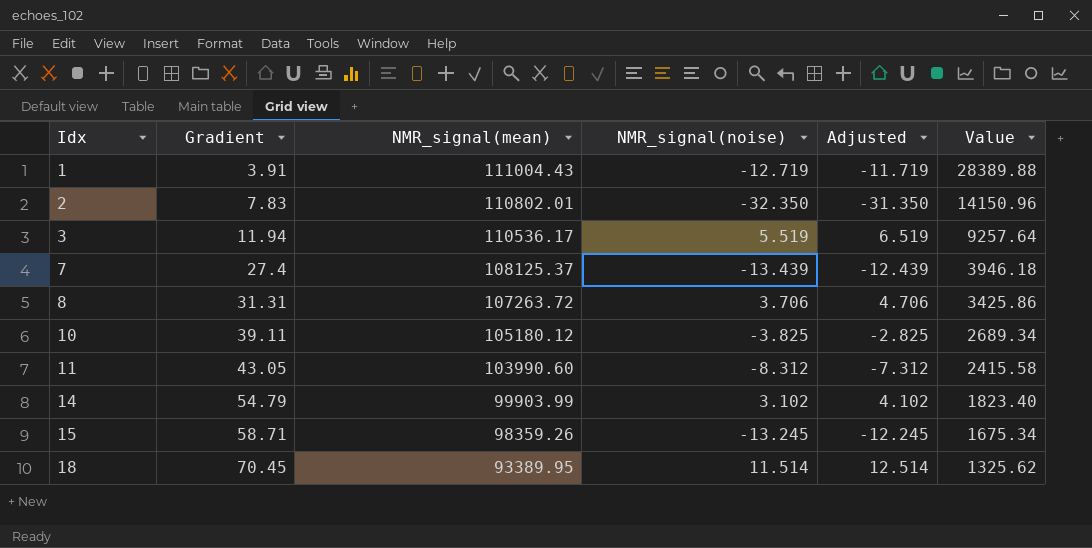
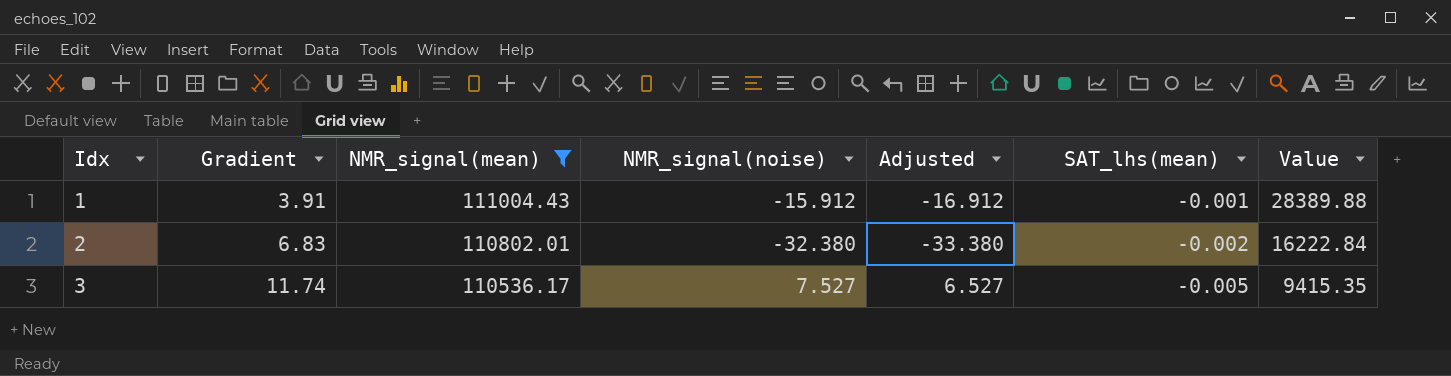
filter: none -> NMR_signal(mean) >= 110536.17
column Adjusted | formula: [NMR_signal(noise)] + 1 -> [NMR_signal(noise)] - 1
column SAT_lhs(mean) | position: none -> 6
1 | NMR_signal(noise): -12.719 -> -15.912
2 | Gradient: 7.83 -> 6.83
2 | NMR_signal(noise): -32.350 -> -32.380
2 | Value: 14150.96 -> 16222.84
3 | Gradient: 11.94 -> 11.74
3 | NMR_signal(noise): 5.519 -> 7.527
3 | Value: 9257.64 -> 9415.35

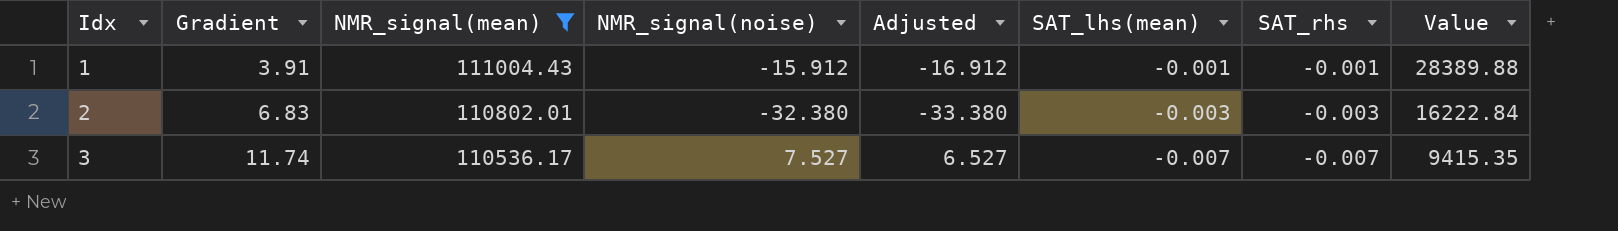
column SAT_rhs | position: none -> 7
2 | SAT_lhs(mean): -0.002 -> -0.003
3 | SAT_lhs(mean): -0.005 -> -0.007

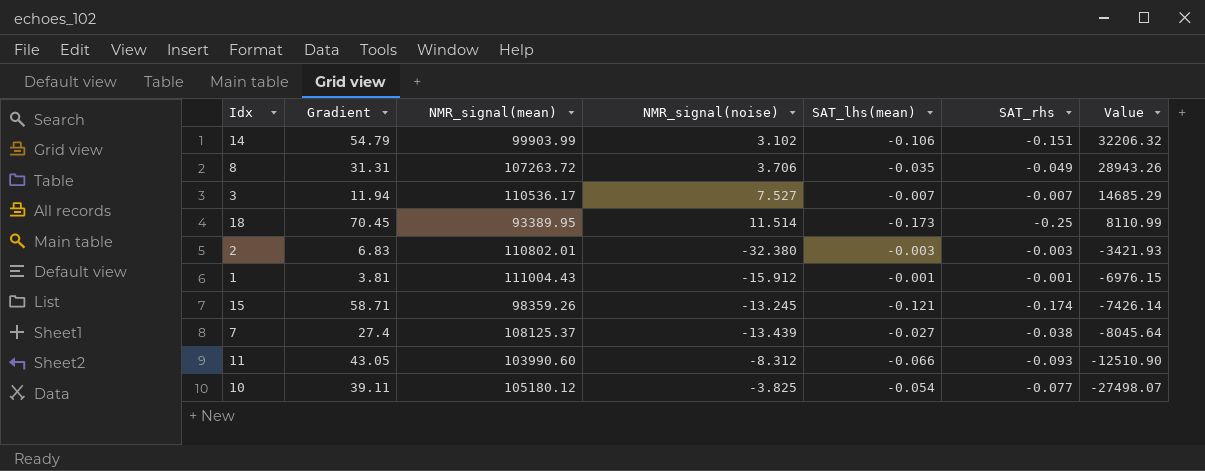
filter: NMR_signal(mean) >= 110536.17 -> none
row order: Idx ascending -> Value descending
column Adjusted | formula: [NMR_signal(noise)] - 1 -> none
column Value | formula: [NMR_signal(mean)] / [Gradient] -> [NMR_signal(mean)] / [NMR_signal(noise)]
3 | Gradient: 11.74 -> 11.94
1 | Gradient: 3.91 -> 3.81

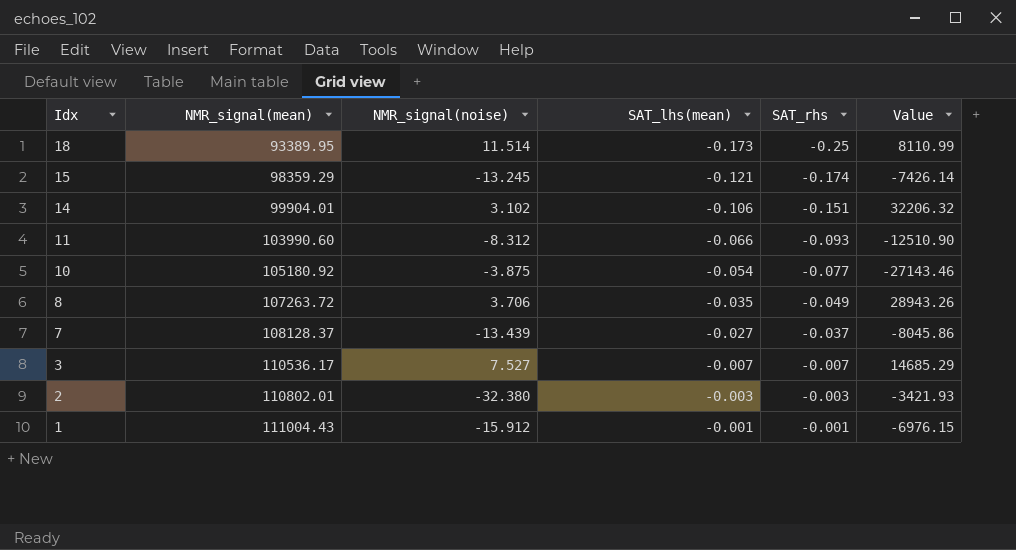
row order: Value descending -> Idx descending
column Gradient | position: 2 -> none
15 | NMR_signal(mean): 98359.26 -> 98359.29
14 | NMR_signal(mean): 99903.99 -> 99904.01
10 | NMR_signal(mean): 105180.12 -> 105180.92
10 | NMR_signal(noise): -3.825 -> -3.875
10 | Value: -27498.07 -> -27143.46
7 | NMR_signal(mean): 108125.37 -> 108128.37
7 | SAT_rhs: -0.038 -> -0.037
7 | Value: -8045.64 -> -8045.86

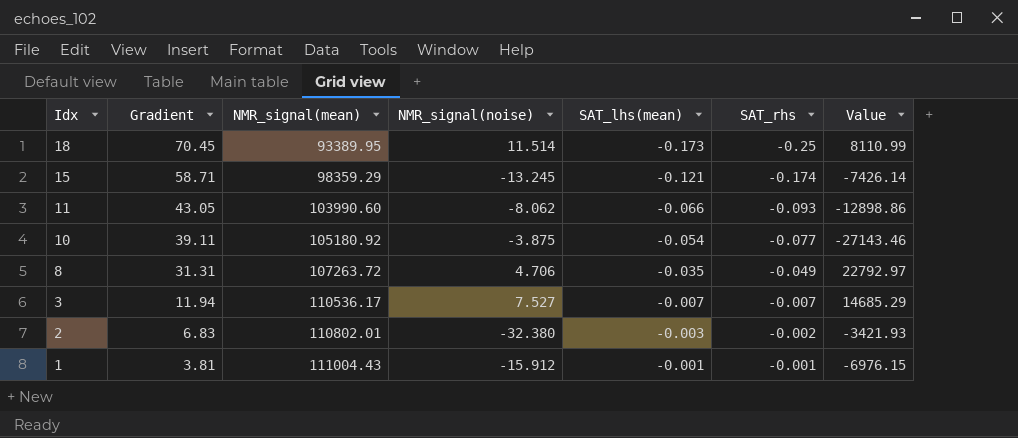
column Gradient | position: none -> 2
row 14: 99904.01 | 3.102 | -0.106 | -0.151 | 32206.32 -> none
row 7: 108128.37 | -13.439 | -0.027 | -0.037 | -8045.86 -> none
11 | NMR_signal(noise): -8.312 -> -8.062
11 | Value: -12510.90 -> -12898.86
8 | NMR_signal(noise): 3.706 -> 4.706
8 | Value: 28943.26 -> 22792.97
2 | SAT_rhs: -0.003 -> -0.002

